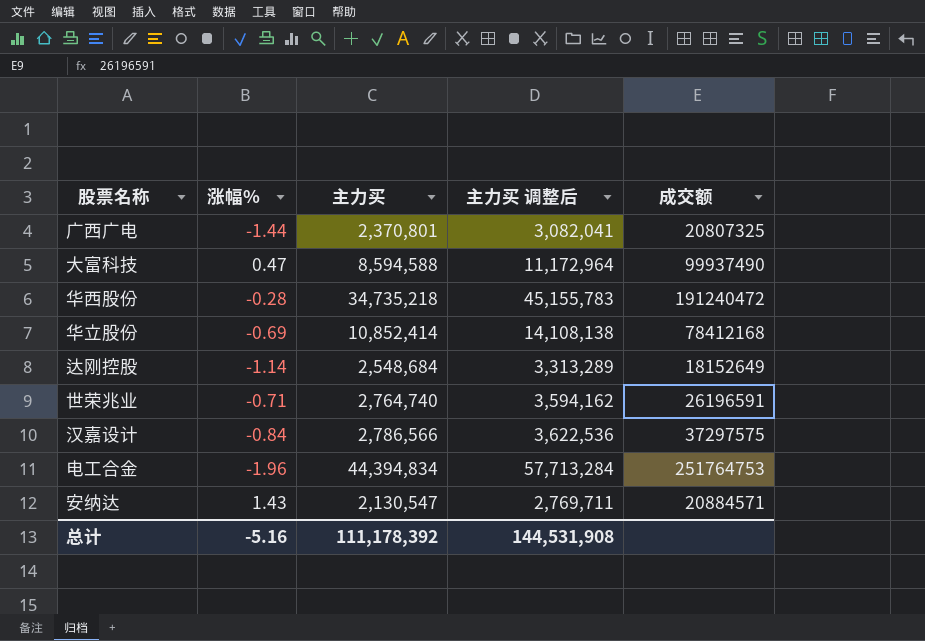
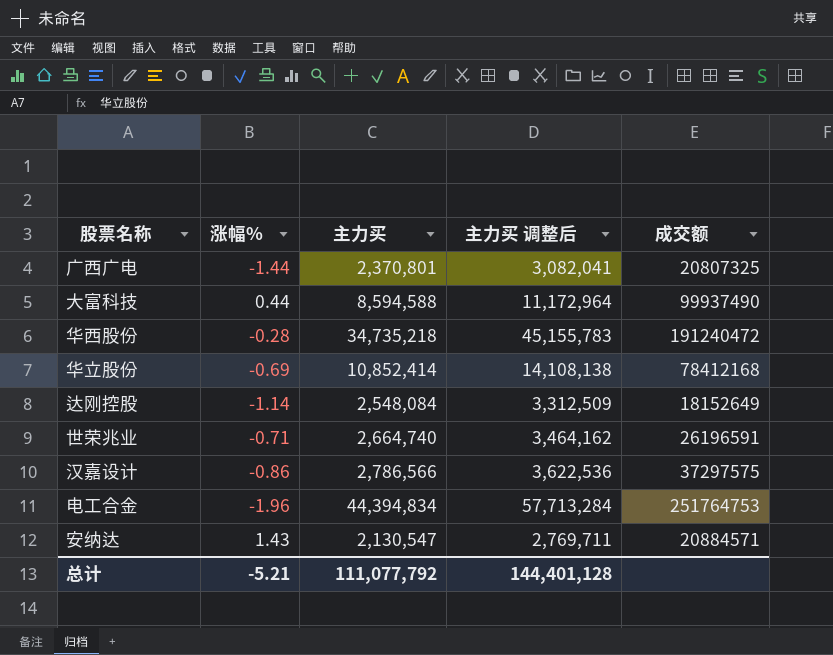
大富科技 | 涨幅%: 0.47 -> 0.44
达刚控股 | 主力买: 2,548,684 -> 2,548,084
达刚控股 | 主力买 调整后: 3,313,289 -> 3,312,509
世荣兆业 | 主力买: 2,764,740 -> 2,664,740
世荣兆业 | 主力买 调整后: 3,594,162 -> 3,464,162
汉嘉设计 | 涨幅%: -0.84 -> -0.86
总计 | 涨幅%: -5.16 -> -5.21
总计 | 主力买: 111,178,392 -> 111,077,792
总计 | 主力买 调整后: 144,531,908 -> 144,401,128

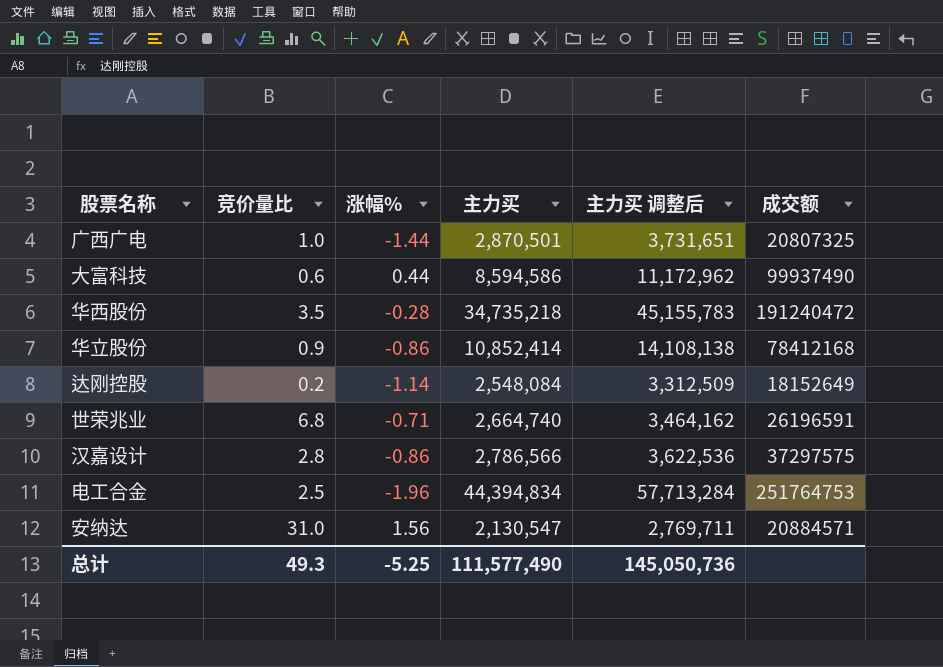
column 竞价量比 | position: none -> 2
广西广电 | 主力买: 2,370,801 -> 2,870,501
广西广电 | 主力买 调整后: 3,082,041 -> 3,731,651
大富科技 | 主力买: 8,594,588 -> 8,594,586
大富科技 | 主力买 调整后: 11,172,964 -> 11,172,962
华立股份 | 涨幅%: -0.69 -> -0.86
安纳达 | 涨幅%: 1.43 -> 1.56
总计 | 涨幅%: -5.21 -> -5.25
总计 | 主力买: 111,077,792 -> 111,577,490
总计 | 主力买 调整后: 144,401,128 -> 145,050,736

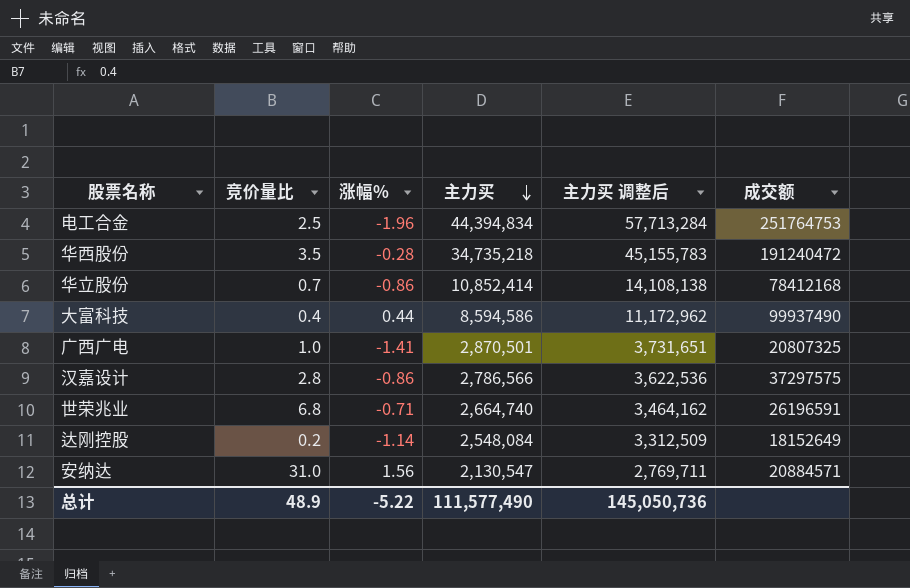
row order: none -> 主力买 descending
华立股份 | 竞价量比: 0.9 -> 0.7
大富科技 | 竞价量比: 0.6 -> 0.4
广西广电 | 涨幅%: -1.44 -> -1.41
总计 | 竞价量比: 49.3 -> 48.9
总计 | 涨幅%: -5.25 -> -5.22

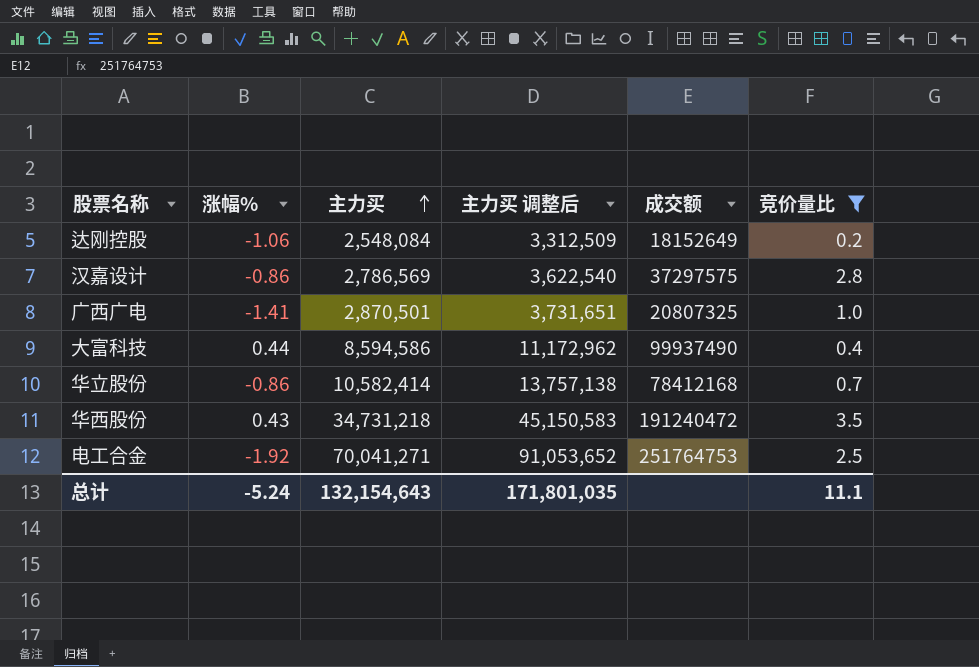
filter: none -> 竞价量比 <= 3.5
row order: 主力买 descending -> 主力买 ascending
column 竞价量比 | position: 2 -> 6
达刚控股 | 涨幅%: -1.14 -> -1.06
汉嘉设计 | 主力买: 2,786,566 -> 2,786,569
汉嘉设计 | 主力买 调整后: 3,622,536 -> 3,622,540
华立股份 | 主力买: 10,852,414 -> 10,582,414
华立股份 | 主力买 调整后: 14,108,138 -> 13,757,138
华西股份 | 涨幅%: -0.28 -> 0.43
华西股份 | 主力买: 34,735,218 -> 34,731,218
华西股份 | 主力买 调整后: 45,155,783 -> 45,150,583
电工合金 | 涨幅%: -1.96 -> -1.92
电工合金 | 主力买: 44,394,834 -> 70,041,271
电工合金 | 主力买 调整后: 57,713,284 -> 91,053,652
总计 | 涨幅%: -5.22 -> -5.24
总计 | 主力买: 111,577,490 -> 132,154,643
总计 | 主力买 调整后: 145,050,736 -> 171,801,035
总计 | 竞价量比: 48.9 -> 11.1

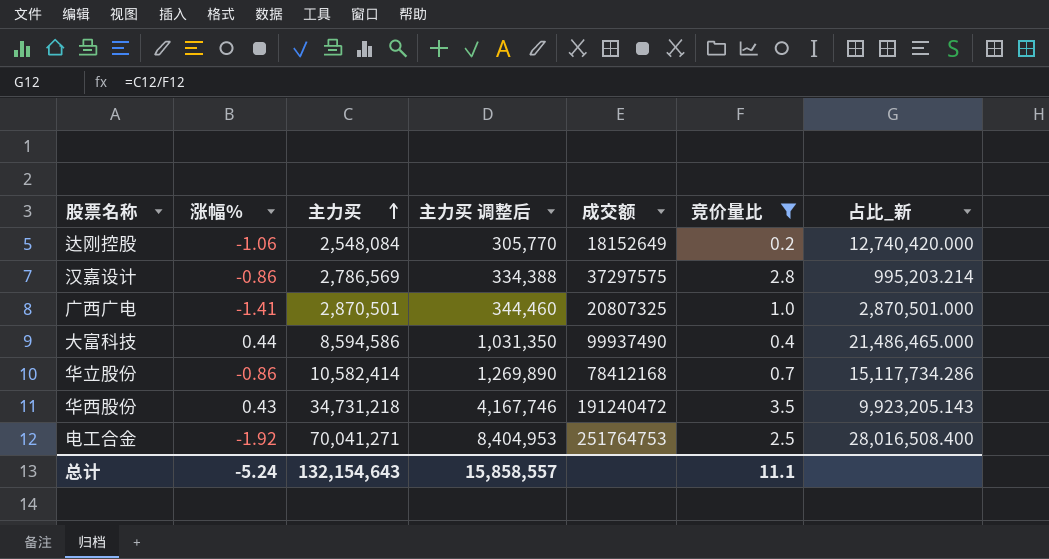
column 主力买 调整后 | formula: [主力买] * 1.3 -> [主力买] * 0.12
column 占比_新 | formula: none -> [主力买] / [竞价量比]
总计 | 主力买 调整后: 171,801,035 -> 15,858,557

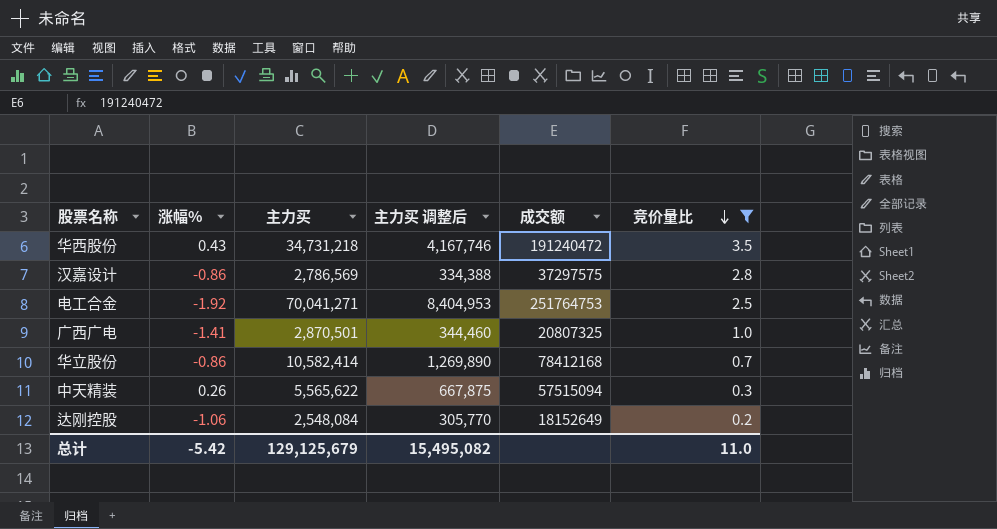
row order: 主力买 ascending -> 竞价量比 descending
column 占比_新 | formula: [主力买] / [竞价量比] -> none
row 大富科技: 0.44 | 8,594,586 | 1,031,350 | 99937490 | 0.4 | 21,486,465.000 -> none
row 中天精装: none -> 0.26 | 5,565,622 | 667,875 | 57515094 | 0.3
总计 | 涨幅%: -5.24 -> -5.42
总计 | 主力买: 132,154,643 -> 129,125,679
总计 | 主力买 调整后: 15,858,557 -> 15,495,082
总计 | 竞价量比: 11.1 -> 11.0

